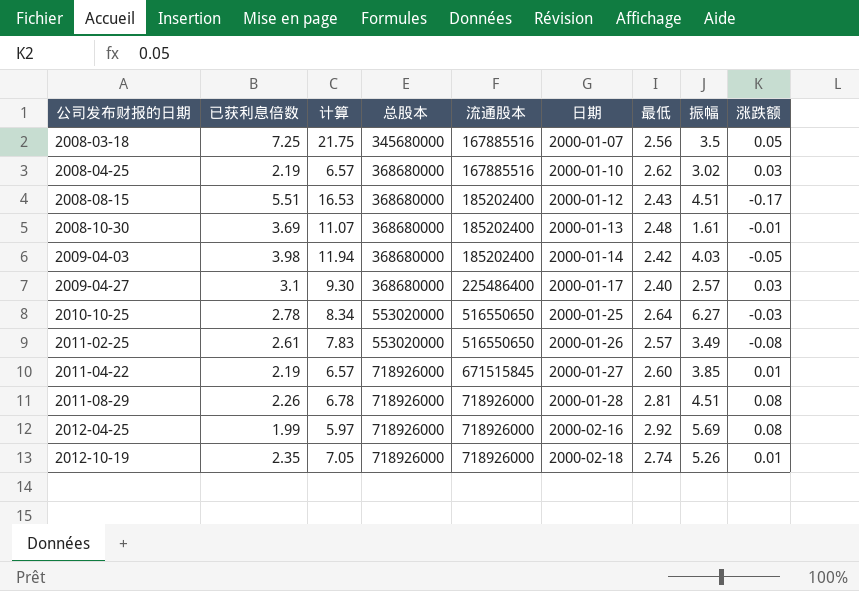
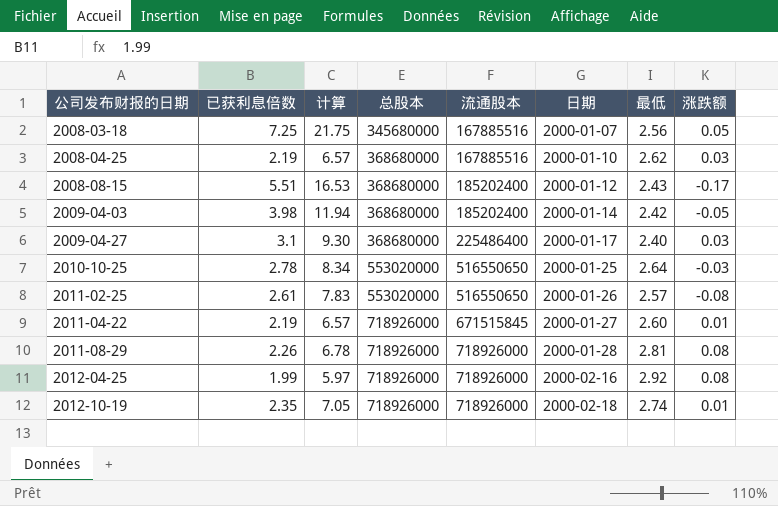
column 振幅 | position: 8 -> none
row 2008-10-30: 3.69 | 11.07 | 368680000 | 185202400 | 2000-01-13 | 2.48 | 1.61 | -0.01 -> none

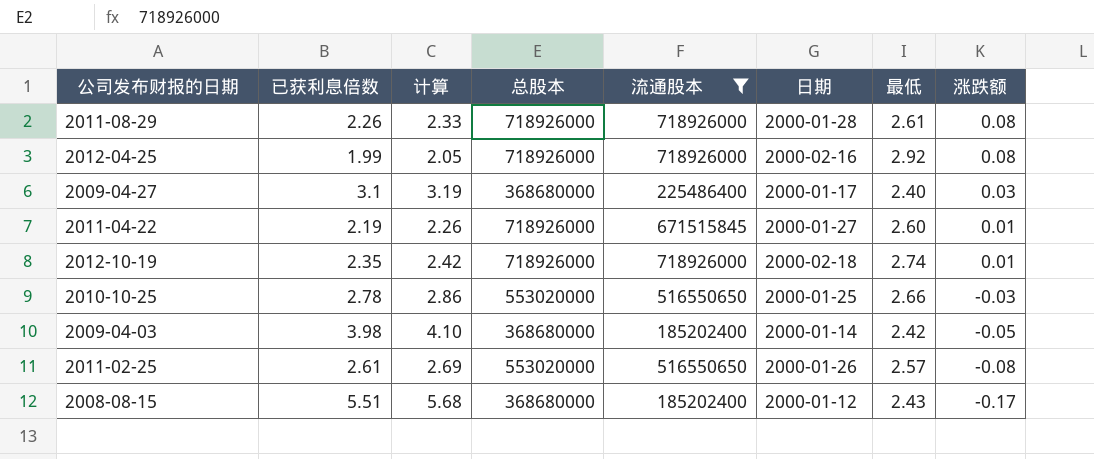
filter: none -> 流通股本 != 167885516
row order: 公司发布财报的日期 ascending -> 涨跌额 descending
column 计算 | formula: [已获利息倍数] * 3 -> [已获利息倍数] * 1.03
2011-08-29 | 最低: 2.81 -> 2.61
2010-10-25 | 最低: 2.64 -> 2.66

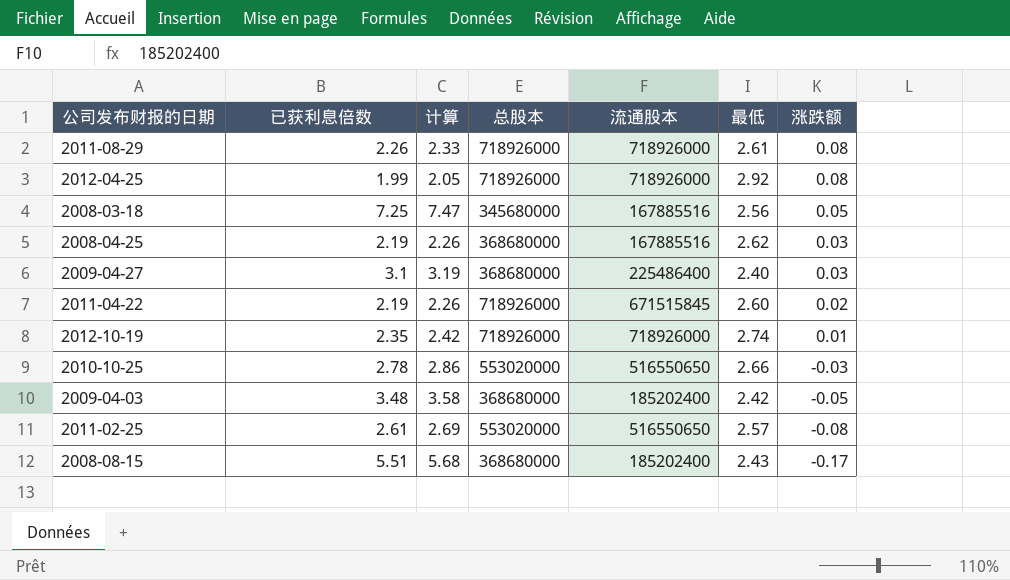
filter: 流通股本 != 167885516 -> none
column 日期 | position: 6 -> none
2011-04-22 | 涨跌额: 0.01 -> 0.02
2009-04-03 | 已获利息倍数: 3.98 -> 3.48
2009-04-03 | 计算: 4.10 -> 3.58

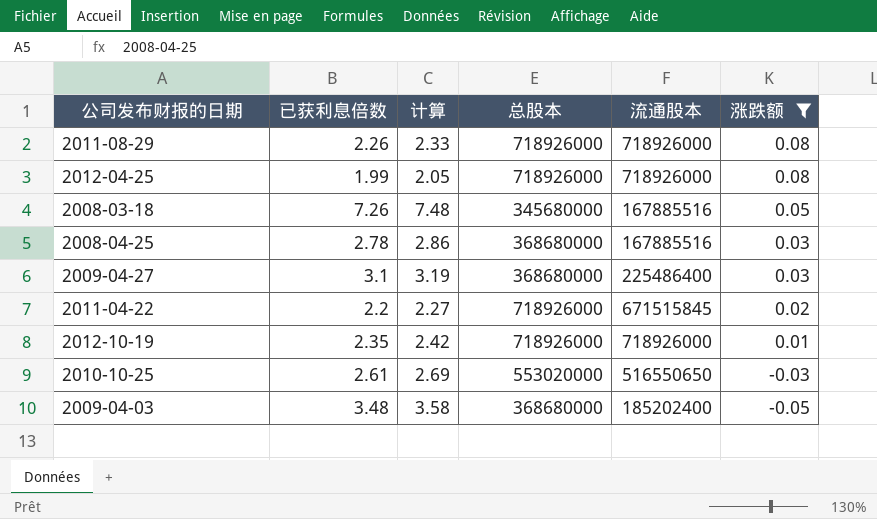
filter: none -> 涨跌额 >= -0.05
column 最低 | position: 6 -> none
2008-03-18 | 已获利息倍数: 7.25 -> 7.26
2008-03-18 | 计算: 7.47 -> 7.48
2008-04-25 | 已获利息倍数: 2.19 -> 2.78
2008-04-25 | 计算: 2.26 -> 2.86
2011-04-22 | 已获利息倍数: 2.19 -> 2.2
2011-04-22 | 计算: 2.26 -> 2.27
2010-10-25 | 已获利息倍数: 2.78 -> 2.61
2010-10-25 | 计算: 2.86 -> 2.69

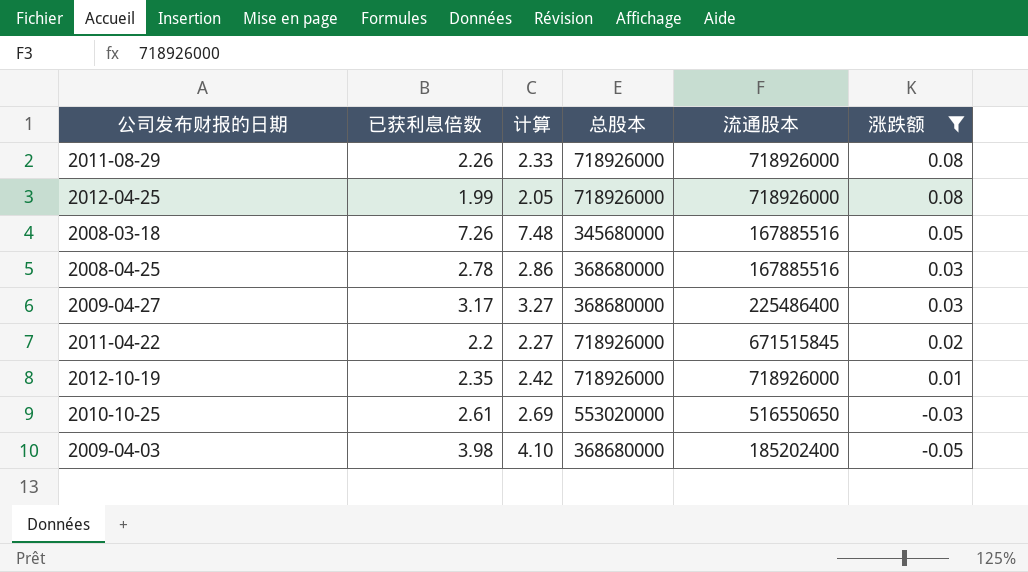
2009-04-27 | 已获利息倍数: 3.1 -> 3.17
2009-04-27 | 计算: 3.19 -> 3.27
2009-04-03 | 已获利息倍数: 3.48 -> 3.98
2009-04-03 | 计算: 3.58 -> 4.10

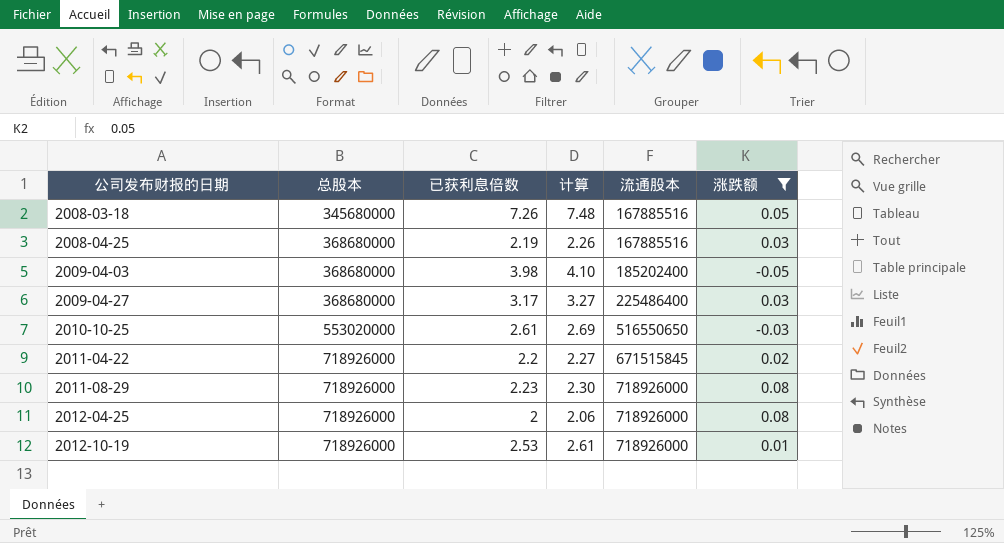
row order: 涨跌额 descending -> 公司发布财报的日期 ascending
column 总股本 | position: 4 -> 2
2008-04-25 | 已获利息倍数: 2.78 -> 2.19
2008-04-25 | 计算: 2.86 -> 2.26
2011-08-29 | 已获利息倍数: 2.26 -> 2.23
2011-08-29 | 计算: 2.33 -> 2.30
2012-04-25 | 已获利息倍数: 1.99 -> 2
2012-04-25 | 计算: 2.05 -> 2.06
2012-10-19 | 已获利息倍数: 2.35 -> 2.53
2012-10-19 | 计算: 2.42 -> 2.61

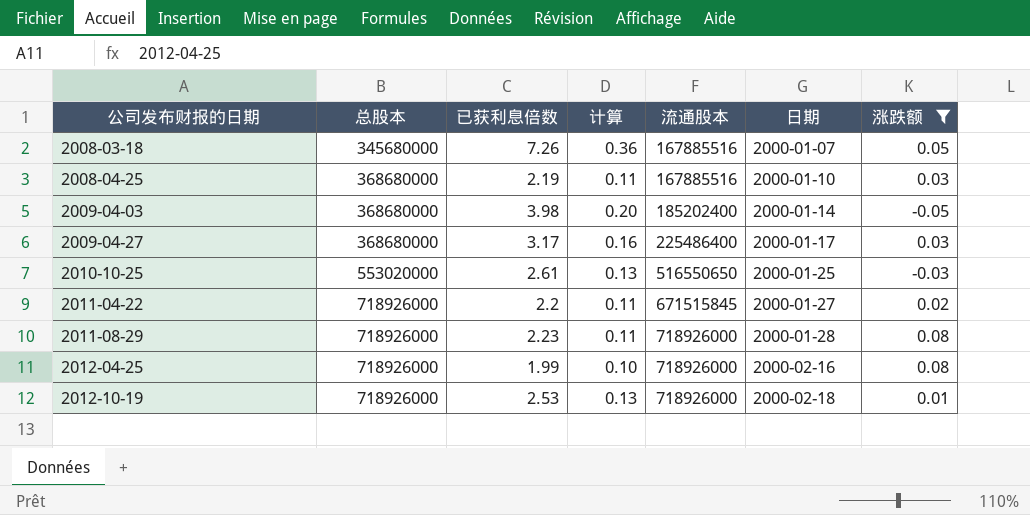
column 计算 | formula: [已获利息倍数] * 1.03 -> [已获利息倍数] * 0.05
column 日期 | position: none -> 6
2012-04-25 | 已获利息倍数: 2 -> 1.99

